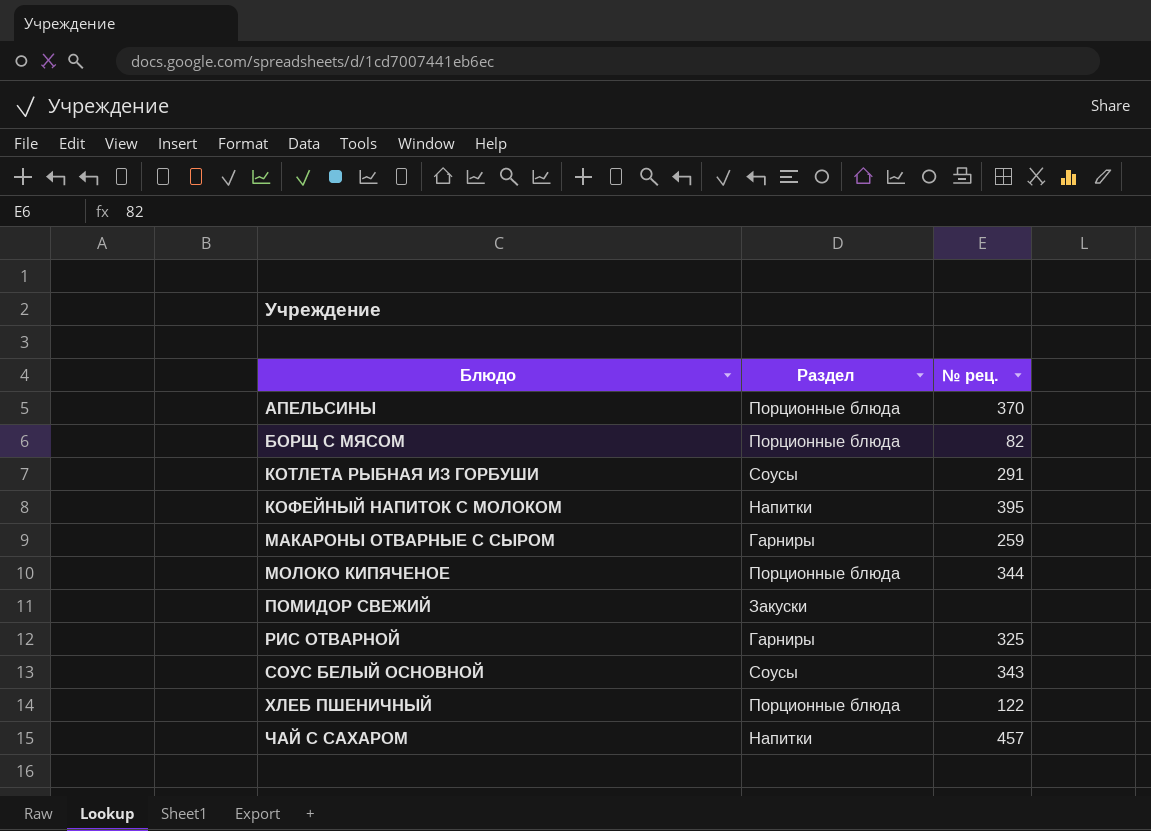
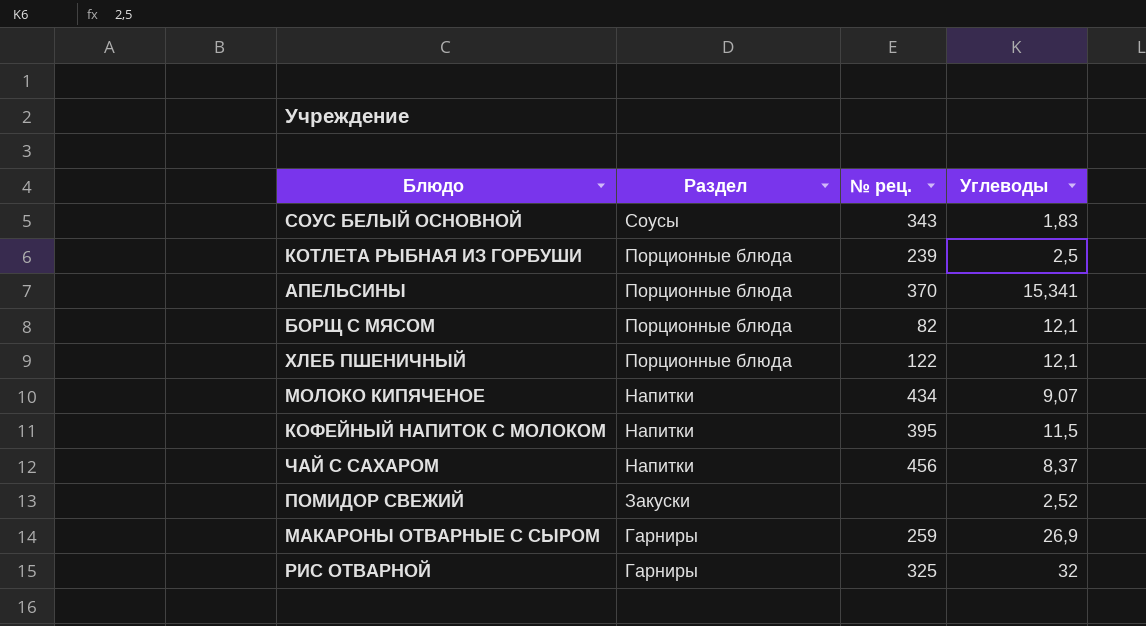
row order: Блюдо ascending -> Раздел descending
column Углеводы | position: none -> 4
КОТЛЕТА РЫБНАЯ ИЗ ГОРБУШИ | Раздел: Соусы -> Порционные блюда
КОТЛЕТА РЫБНАЯ ИЗ ГОРБУШИ | № рец.: 291 -> 239
МОЛОКО КИПЯЧЕНОЕ | Раздел: Порционные блюда -> Напитки
МОЛОКО КИПЯЧЕНОЕ | № рец.: 344 -> 434
ЧАЙ С САХАРОМ | № рец.: 457 -> 456

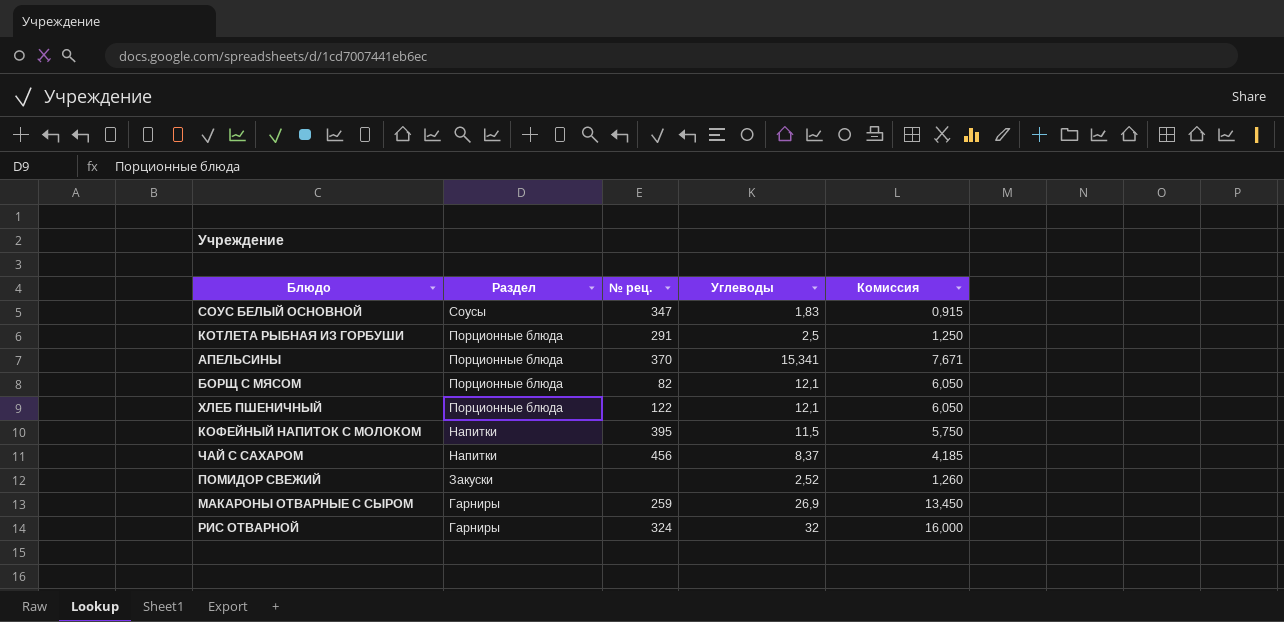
column Комиссия | formula: none -> [Углеводы] * 0,5
row МОЛОКО КИПЯЧЕНОЕ: Напитки | 434 | 9,07 -> none
СОУС БЕЛЫЙ ОСНОВНОЙ | № рец.: 343 -> 347
КОТЛЕТА РЫБНАЯ ИЗ ГОРБУШИ | № рец.: 239 -> 291
РИС ОТВАРНОЙ | № рец.: 325 -> 324

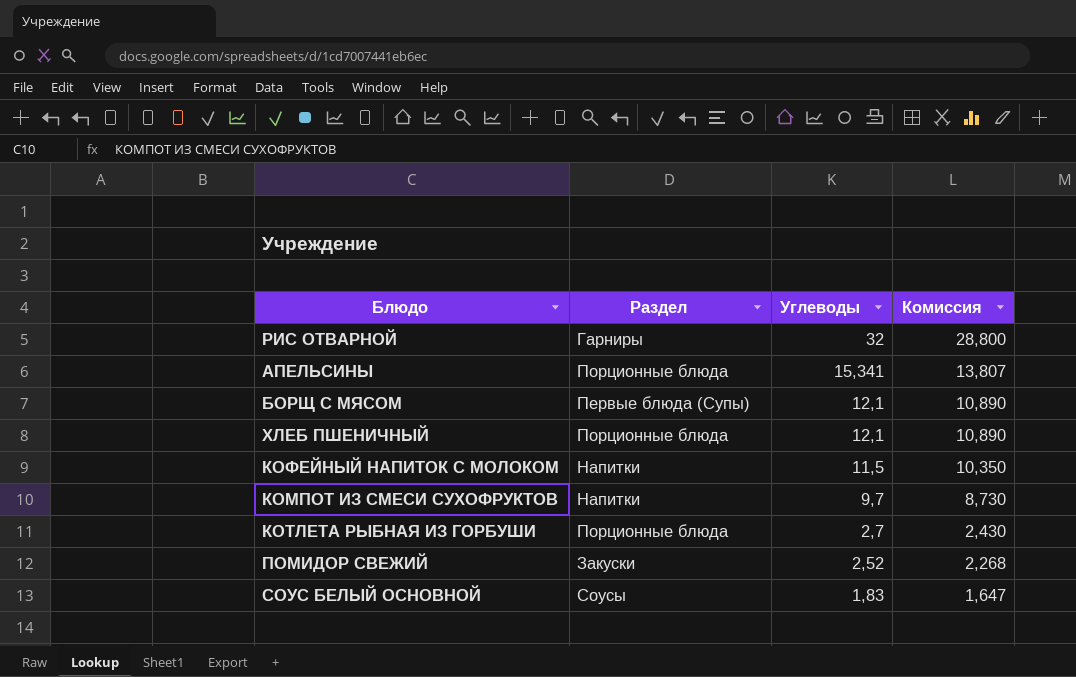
row order: Раздел descending -> Углеводы descending
column № рец. | position: 3 -> none
column Комиссия | formula: [Углеводы] * 0,5 -> [Углеводы] * 0,9
row ЧАЙ С САХАРОМ: Напитки | 456 | 8,37 | 4,185 -> none
row МАКАРОНЫ ОТВАРНЫЕ С СЫРОМ: Гарниры | 259 | 26,9 | 13,450 -> none
БОРЩ С МЯСОМ | Раздел: Порционные блюда -> Первые блюда (Супы)
row КОМПОТ ИЗ СМЕСИ СУХОФРУКТОВ: none -> Напитки | 9,7 | 8,730
КОТЛЕТА РЫБНАЯ ИЗ ГОРБУШИ | Углеводы: 2,5 -> 2,7

